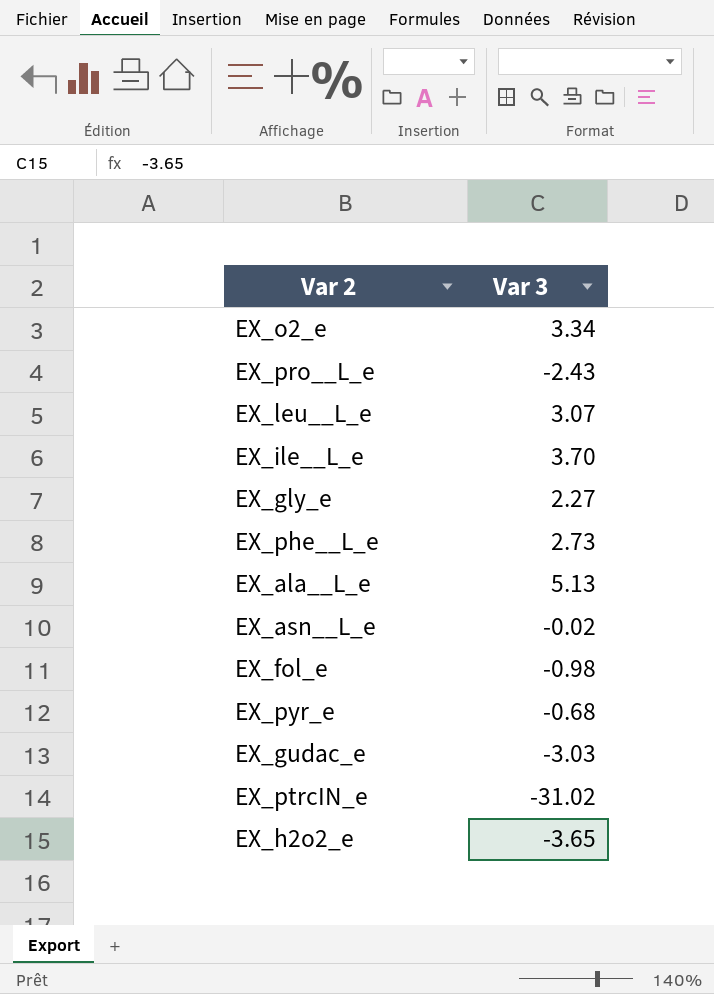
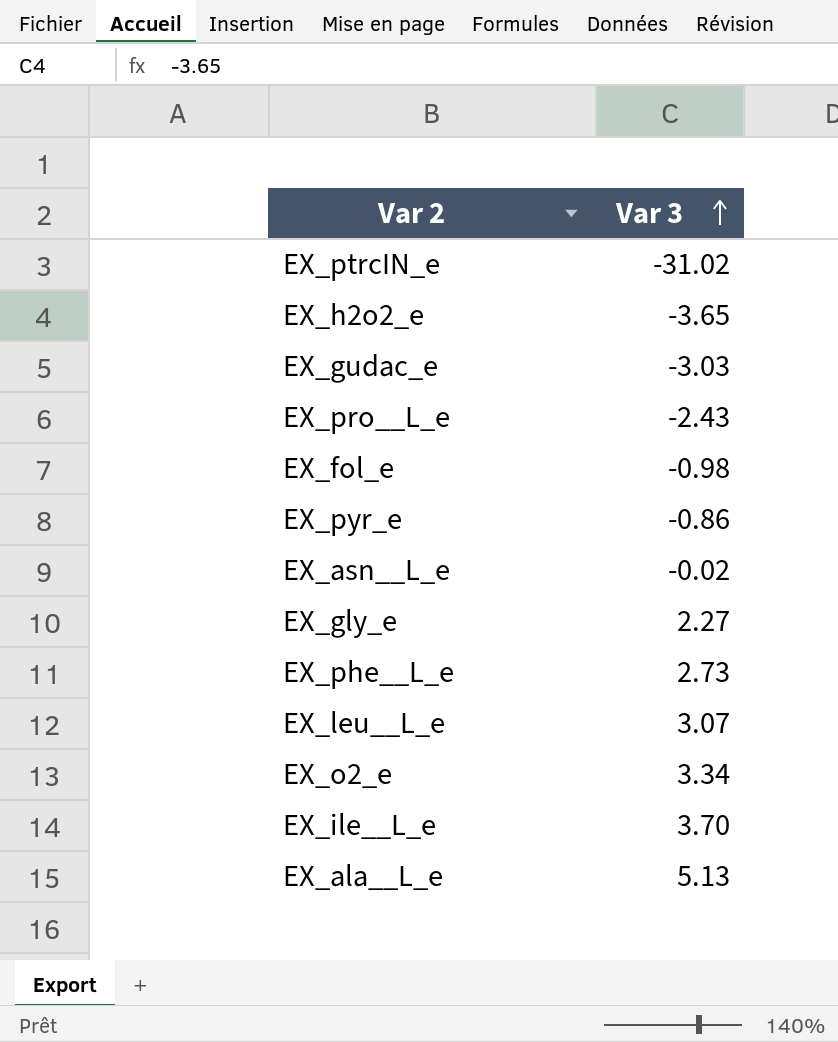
row order: none -> Var 3 ascending
EX_pyr_e | Var 3: -0.68 -> -0.86

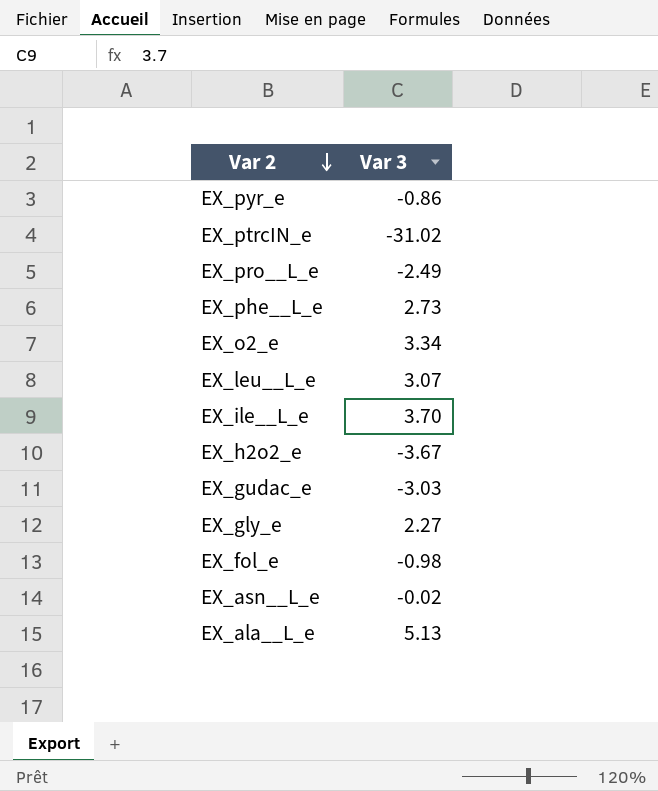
row order: Var 3 ascending -> Var 2 descending
EX_pro__L_e | Var 3: -2.43 -> -2.49
EX_h2o2_e | Var 3: -3.65 -> -3.67

